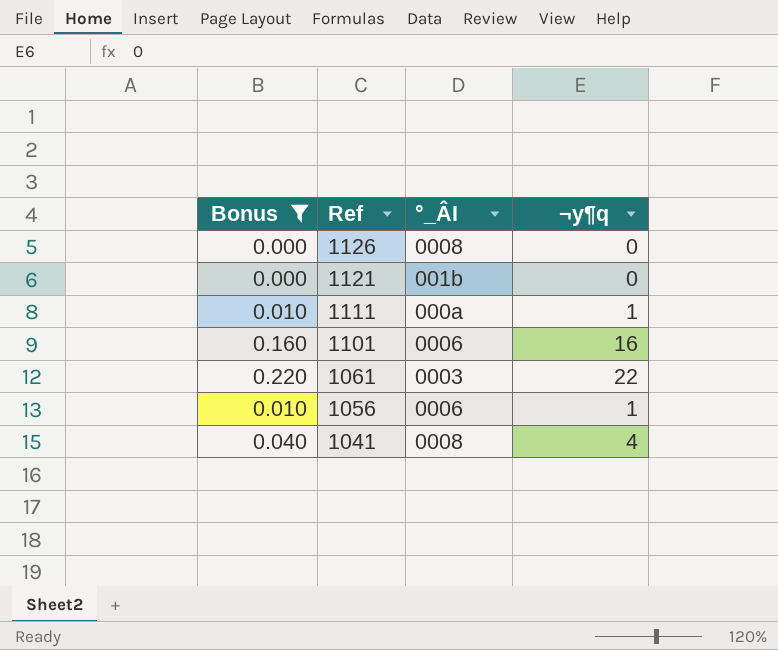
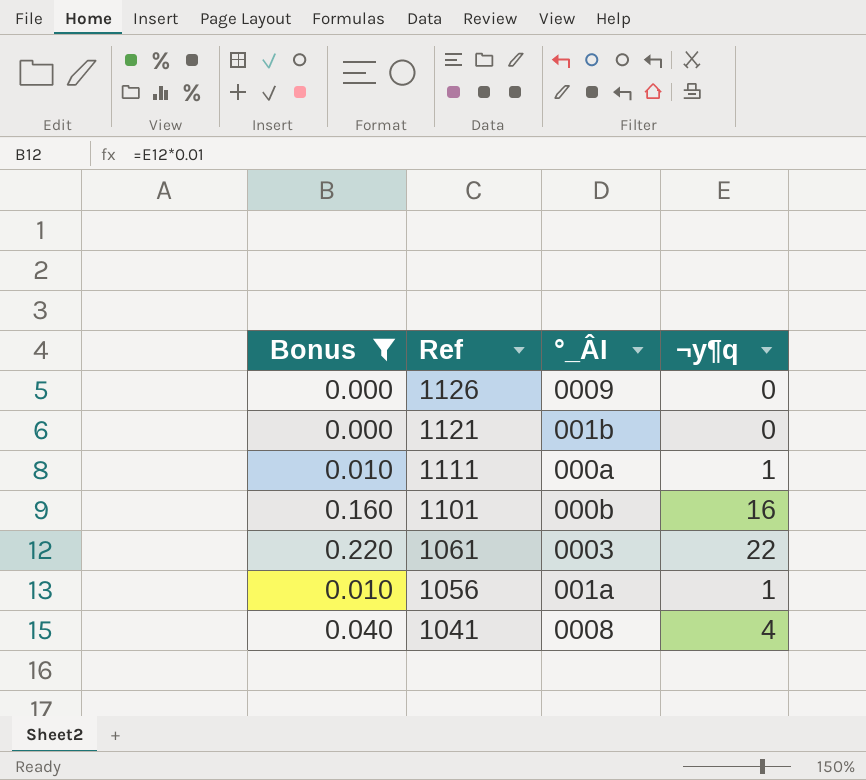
1126 | °_ÂI: 0008 -> 0009
1101 | °_ÂI: 0006 -> 000b
1056 | °_ÂI: 0006 -> 001a

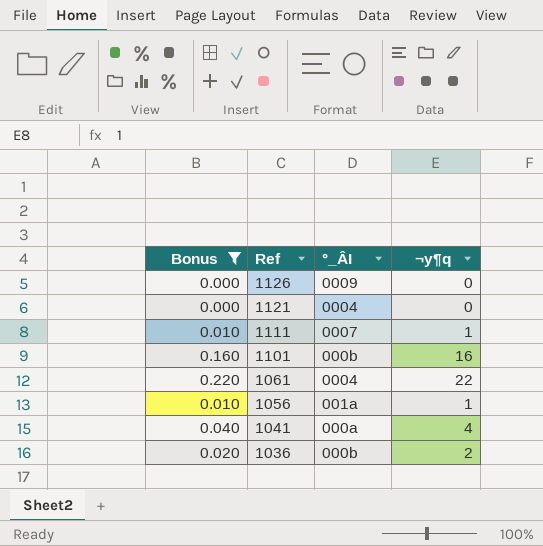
1121 | °_ÂI: 001b -> 0004
1111 | °_ÂI: 000a -> 0007
1061 | °_ÂI: 0003 -> 0004
1041 | °_ÂI: 0008 -> 000a
row 1036: none -> 0.020 | 000b | 2

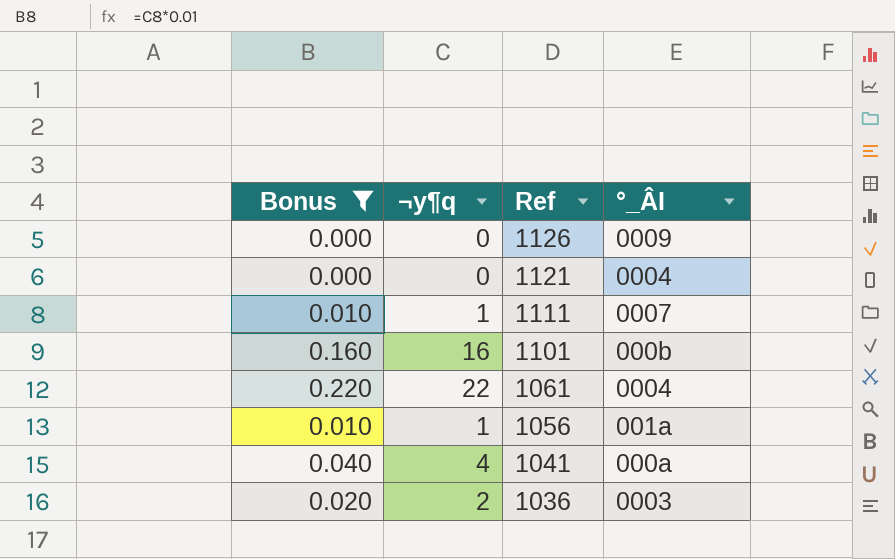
column ¬y¶q | position: 4 -> 2
1036 | °_ÂI: 000b -> 0003

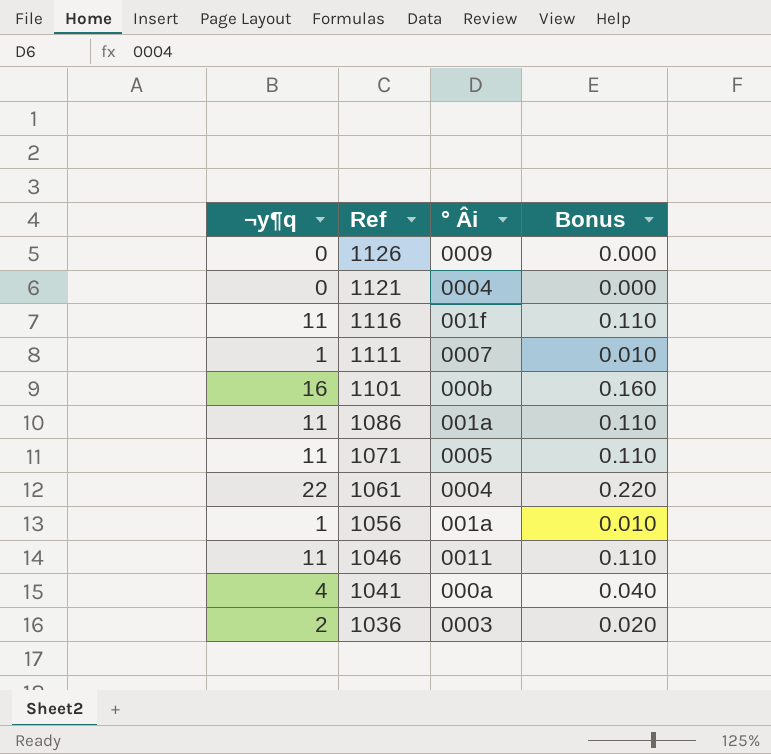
filter: Bonus != 0.110 -> none
column name: °_ÂI -> ° Âi
column Bonus | position: 1 -> 4

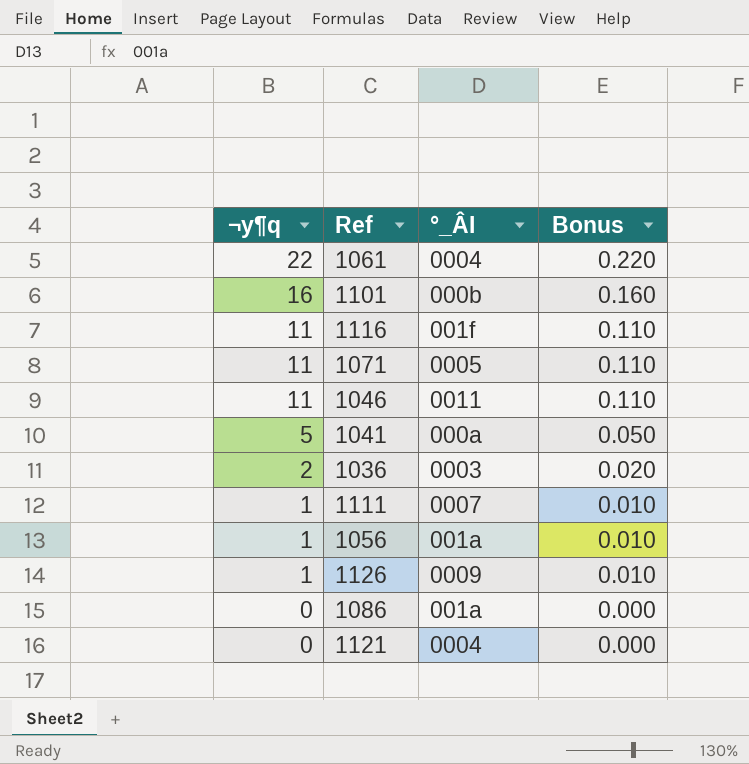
row order: Ref descending -> ¬y¶q descending
column name: ° Âi -> °_ÂI
1041 | ¬y¶q: 4 -> 5
1041 | Bonus: 0.040 -> 0.050
1126 | ¬y¶q: 0 -> 1
1126 | Bonus: 0.000 -> 0.010
1086 | ¬y¶q: 11 -> 0
1086 | Bonus: 0.110 -> 0.000

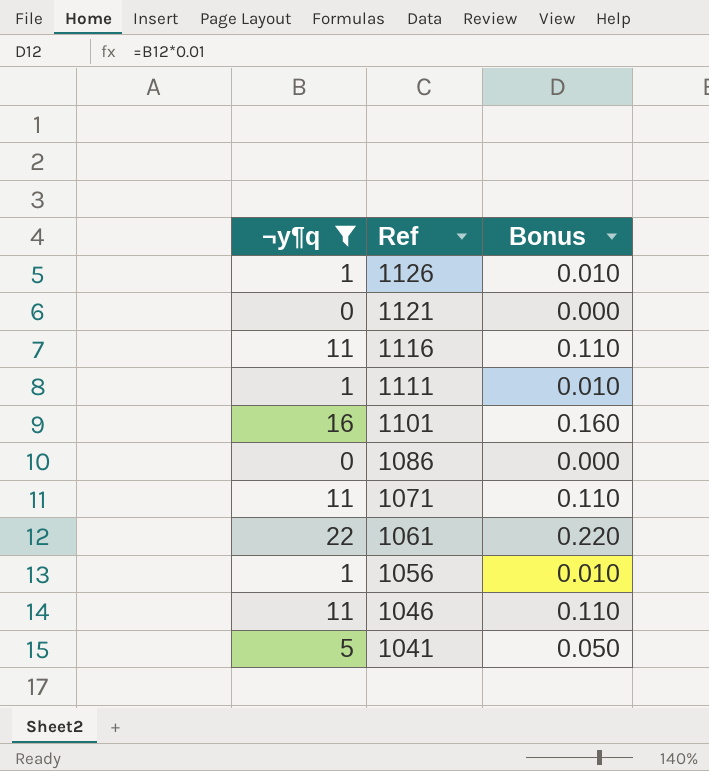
filter: none -> ¬y¶q != 2
row order: ¬y¶q descending -> Ref descending
column °_ÂI | position: 3 -> none

